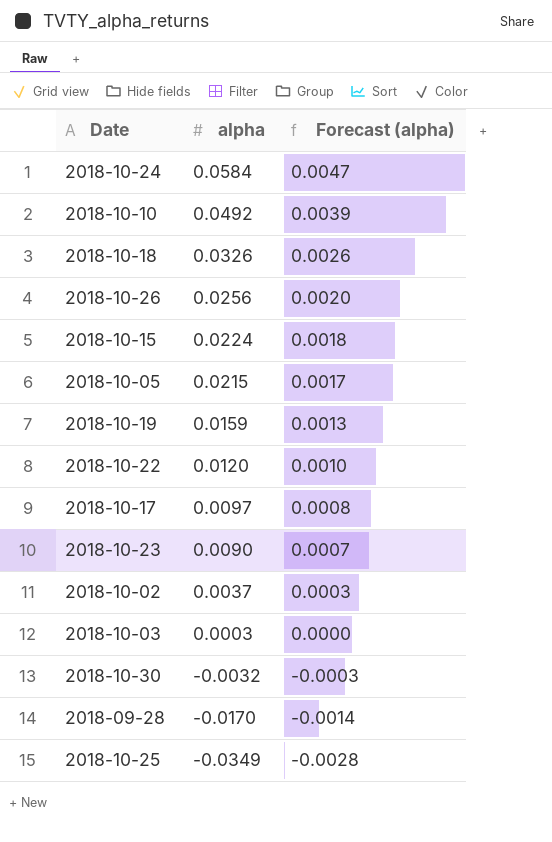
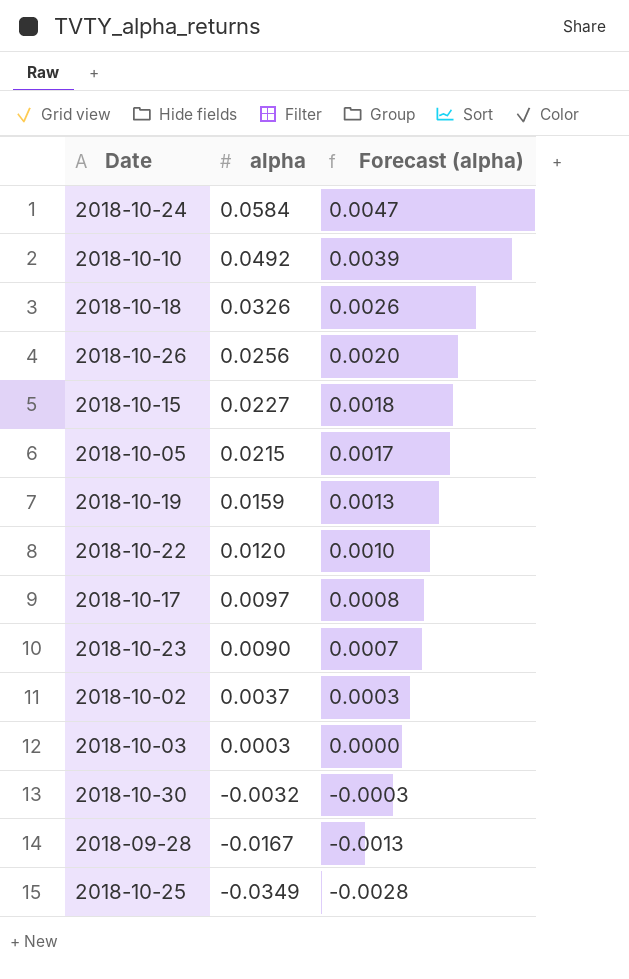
2018-10-15 | alpha: 0.0224 -> 0.0227
2018-09-28 | alpha: -0.0170 -> -0.0167
2018-09-28 | Forecast (alpha): -0.0014 -> -0.0013

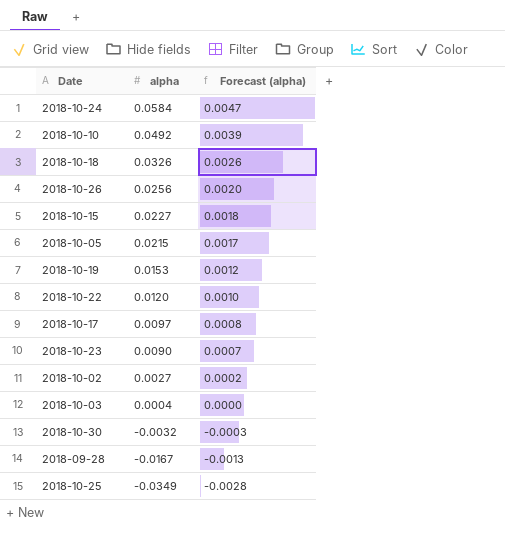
2018-10-19 | alpha: 0.0159 -> 0.0153
2018-10-19 | Forecast (alpha): 0.0013 -> 0.0012
2018-10-02 | alpha: 0.0037 -> 0.0027
2018-10-02 | Forecast (alpha): 0.0003 -> 0.0002
2018-10-03 | alpha: 0.0003 -> 0.0004

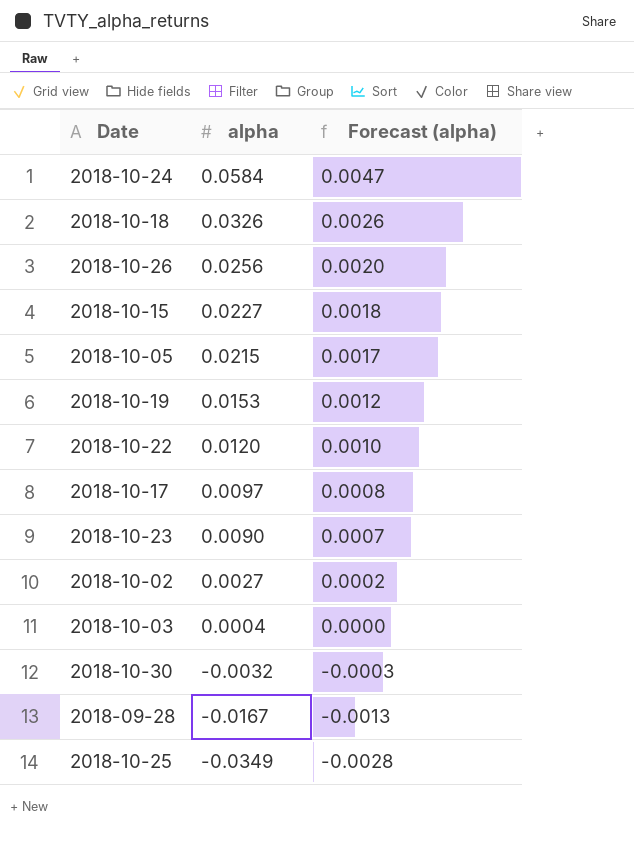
row 2018-10-10: 0.0492 | 0.0039 -> none

